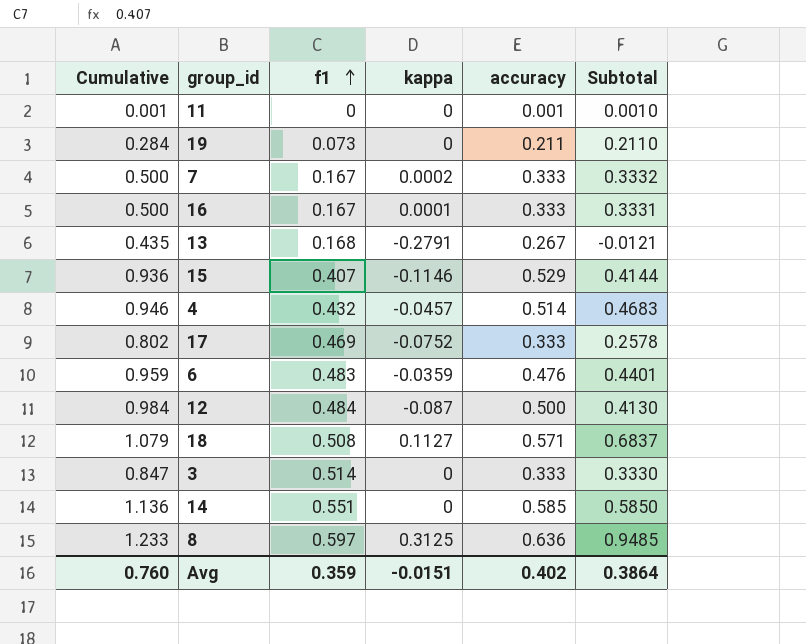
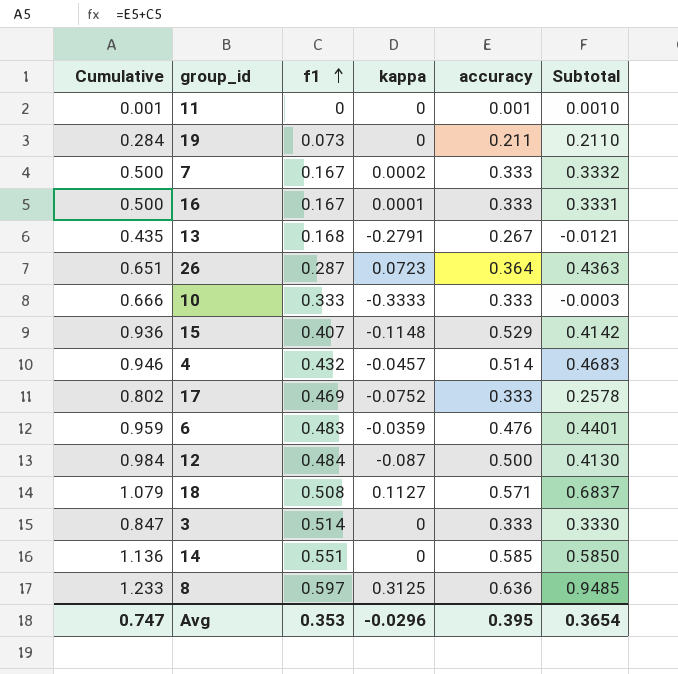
row 26: none -> 0.651 | 0.287 | 0.0723 | 0.364 | 0.4363
row 10: none -> 0.666 | 0.333 | -0.3333 | 0.333 | -0.0003
15 | kappa: -0.1146 -> -0.1148
15 | Subtotal: 0.4144 -> 0.4142
Avg | Cumulative: 0.760 -> 0.747
Avg | f1: 0.359 -> 0.353
Avg | kappa: -0.0151 -> -0.0296
Avg | accuracy: 0.402 -> 0.395
Avg | Subtotal: 0.3864 -> 0.3654

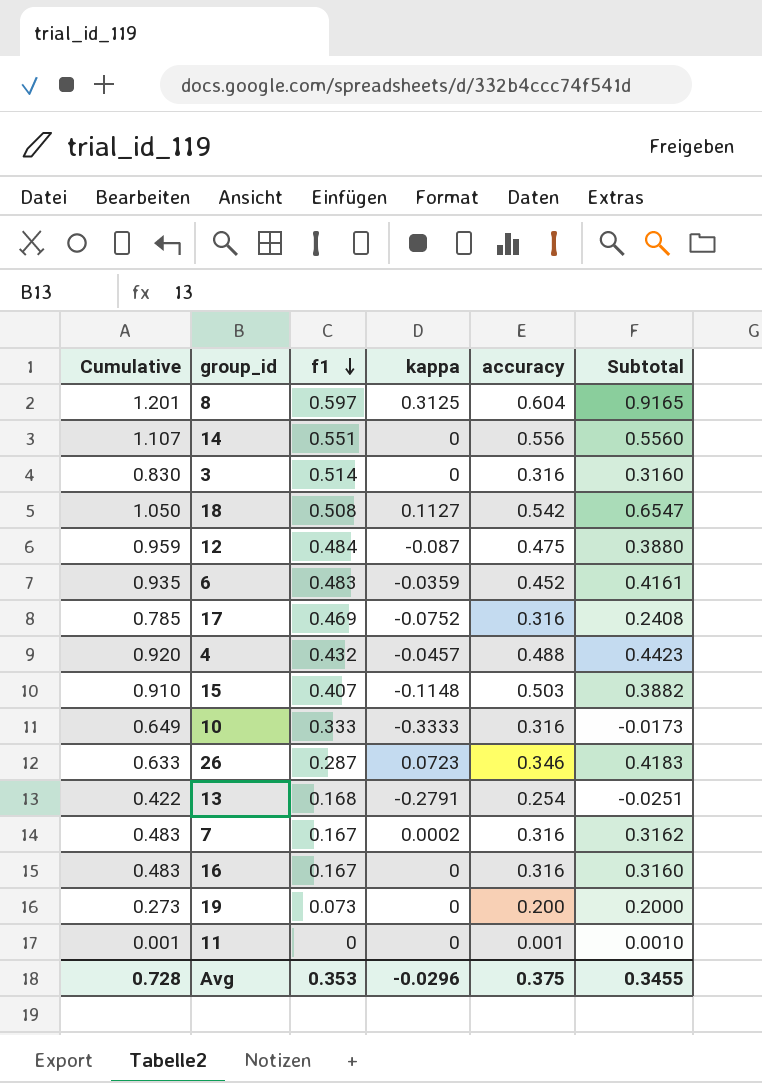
row order: f1 ascending -> f1 descending
8 | Cumulative: 1.233 -> 1.201
8 | accuracy: 0.636 -> 0.604
8 | Subtotal: 0.9485 -> 0.9165
14 | Cumulative: 1.136 -> 1.107
14 | accuracy: 0.585 -> 0.556
14 | Subtotal: 0.5850 -> 0.5560
3 | Cumulative: 0.847 -> 0.830
3 | accuracy: 0.333 -> 0.316
3 | Subtotal: 0.3330 -> 0.3160
18 | Cumulative: 1.079 -> 1.050
18 | accuracy: 0.571 -> 0.542
18 | Subtotal: 0.6837 -> 0.6547
12 | Cumulative: 0.984 -> 0.959
12 | accuracy: 0.500 -> 0.475
12 | Subtotal: 0.4130 -> 0.3880
6 | Cumulative: 0.959 -> 0.935
6 | accuracy: 0.476 -> 0.452
6 | Subtotal: 0.4401 -> 0.4161
17 | Cumulative: 0.802 -> 0.785
17 | accuracy: 0.333 -> 0.316
17 | Subtotal: 0.2578 -> 0.2408
4 | Cumulative: 0.946 -> 0.920
4 | accuracy: 0.514 -> 0.488
4 | Subtotal: 0.4683 -> 0.4423
15 | Cumulative: 0.936 -> 0.910
15 | accuracy: 0.529 -> 0.503
15 | Subtotal: 0.4142 -> 0.3882
10 | Cumulative: 0.666 -> 0.649
10 | accuracy: 0.333 -> 0.316
10 | Subtotal: -0.0003 -> -0.0173
26 | Cumulative: 0.651 -> 0.633
26 | accuracy: 0.364 -> 0.346
26 | Subtotal: 0.4363 -> 0.4183
13 | Cumulative: 0.435 -> 0.422
13 | accuracy: 0.267 -> 0.254
13 | Subtotal: -0.0121 -> -0.0251
7 | Cumulative: 0.500 -> 0.483
7 | accuracy: 0.333 -> 0.316
7 | Subtotal: 0.3332 -> 0.3162
16 | Cumulative: 0.500 -> 0.483
16 | kappa: 0.0001 -> 0
16 | accuracy: 0.333 -> 0.316
16 | Subtotal: 0.3331 -> 0.3160
19 | Cumulative: 0.284 -> 0.273
19 | accuracy: 0.211 -> 0.200
19 | Subtotal: 0.2110 -> 0.2000
Avg | Cumulative: 0.747 -> 0.728
Avg | accuracy: 0.395 -> 0.375
Avg | Subtotal: 0.3654 -> 0.3455

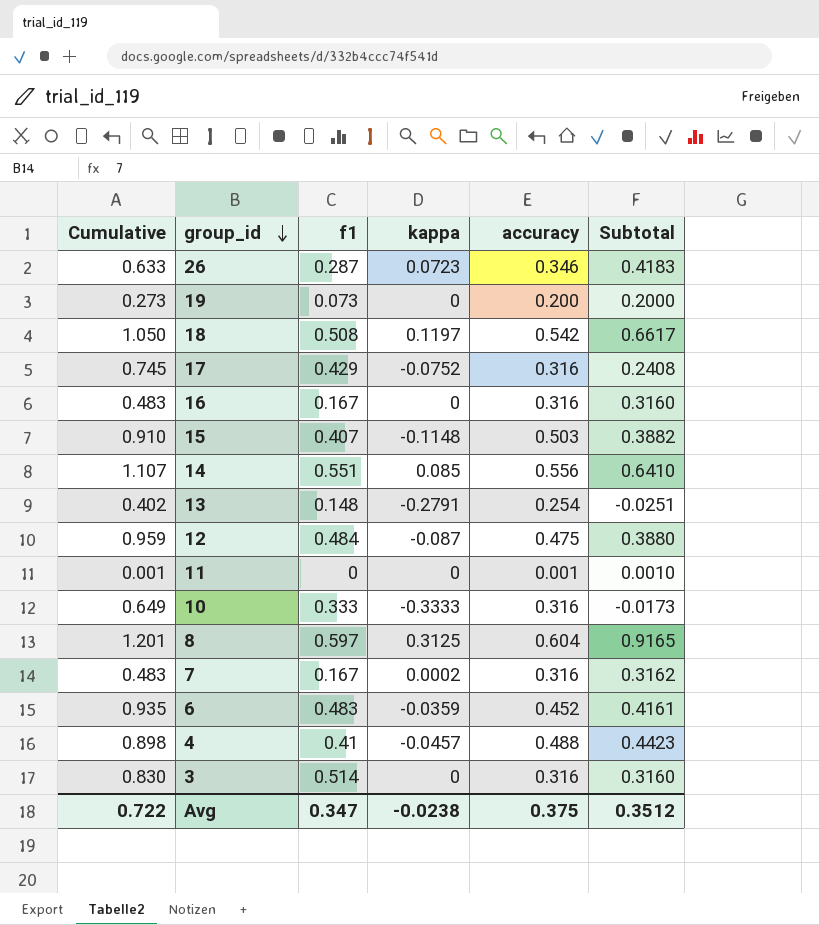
row order: f1 descending -> group_id descending
18 | kappa: 0.1127 -> 0.1197
18 | Subtotal: 0.6547 -> 0.6617
17 | Cumulative: 0.785 -> 0.745
17 | f1: 0.469 -> 0.429
14 | kappa: 0 -> 0.085
14 | Subtotal: 0.5560 -> 0.6410
13 | Cumulative: 0.422 -> 0.402
13 | f1: 0.168 -> 0.148
4 | Cumulative: 0.920 -> 0.898
4 | f1: 0.432 -> 0.41
Avg | Cumulative: 0.728 -> 0.722
Avg | f1: 0.353 -> 0.347
Avg | kappa: -0.0296 -> -0.0238
Avg | Subtotal: 0.3455 -> 0.3512

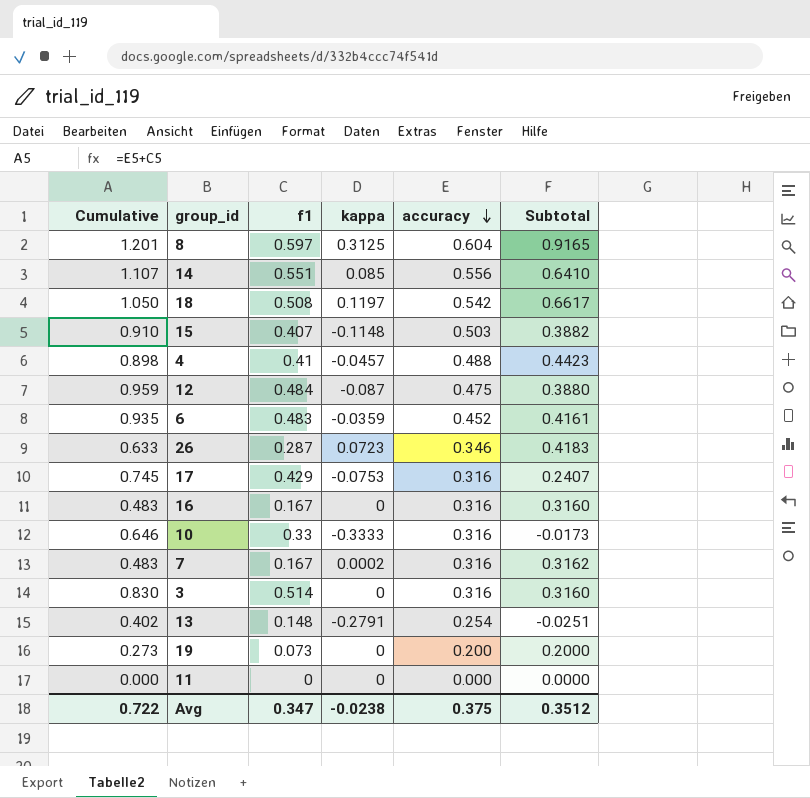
row order: group_id descending -> accuracy descending
17 | kappa: -0.0752 -> -0.0753
17 | Subtotal: 0.2408 -> 0.2407
10 | Cumulative: 0.649 -> 0.646
10 | f1: 0.333 -> 0.33
11 | Cumulative: 0.001 -> 0.000
11 | accuracy: 0.001 -> 0.000
11 | Subtotal: 0.0010 -> 0.0000

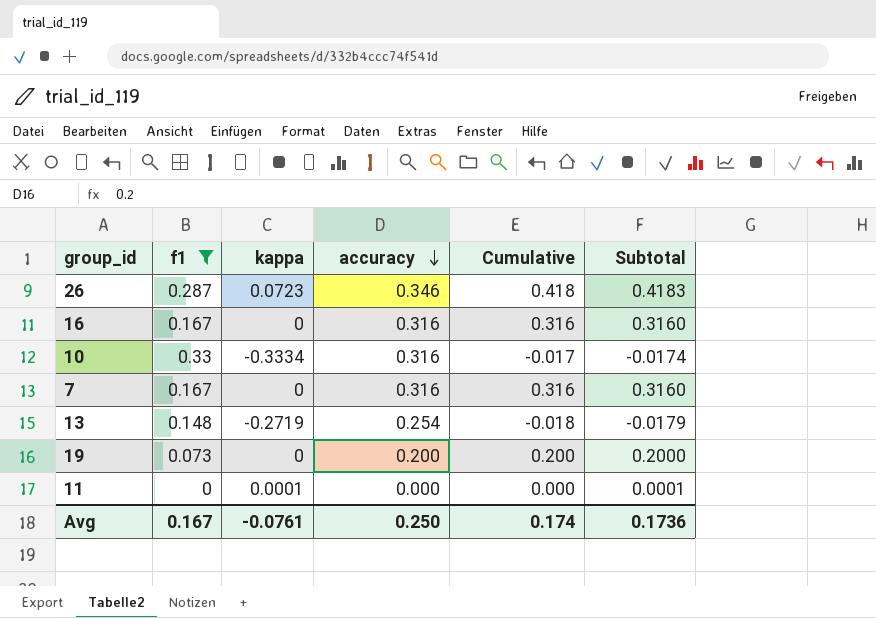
filter: none -> f1 <= 0.33
column Cumulative | formula: [f1] + [accuracy] -> [kappa] + [accuracy]
column Cumulative | position: 1 -> 5
10 | kappa: -0.3333 -> -0.3334
10 | Subtotal: -0.0173 -> -0.0174
7 | kappa: 0.0002 -> 0
7 | Subtotal: 0.3162 -> 0.3160
13 | kappa: -0.2791 -> -0.2719
13 | Subtotal: -0.0251 -> -0.0179
11 | kappa: 0 -> 0.0001
11 | Subtotal: 0.0000 -> 0.0001
Avg | f1: 0.347 -> 0.167
Avg | kappa: -0.0238 -> -0.0761
Avg | accuracy: 0.375 -> 0.250
Avg | Cumulative: 0.722 -> 0.174
Avg | Subtotal: 0.3512 -> 0.1736

